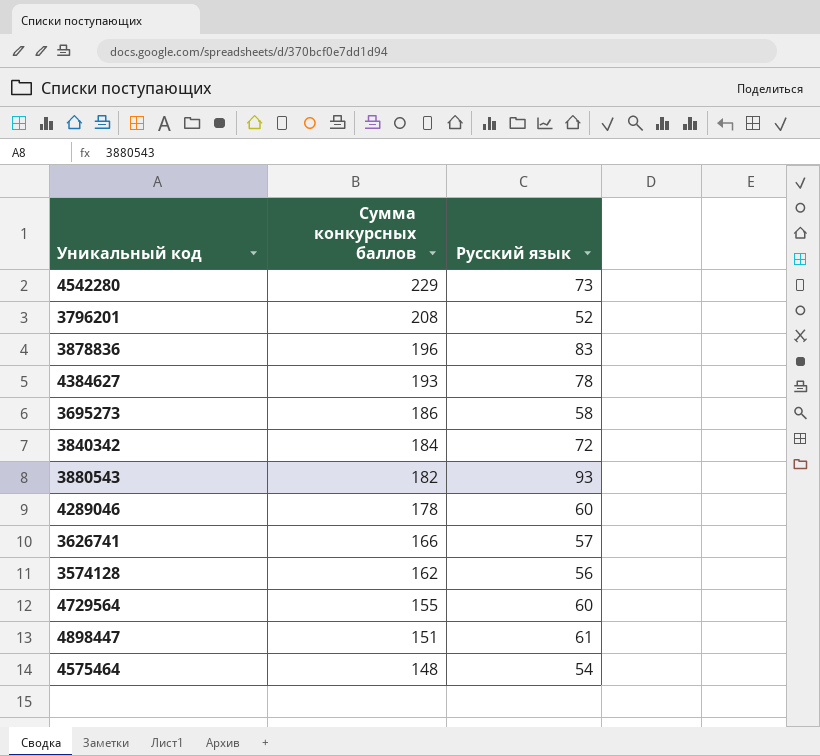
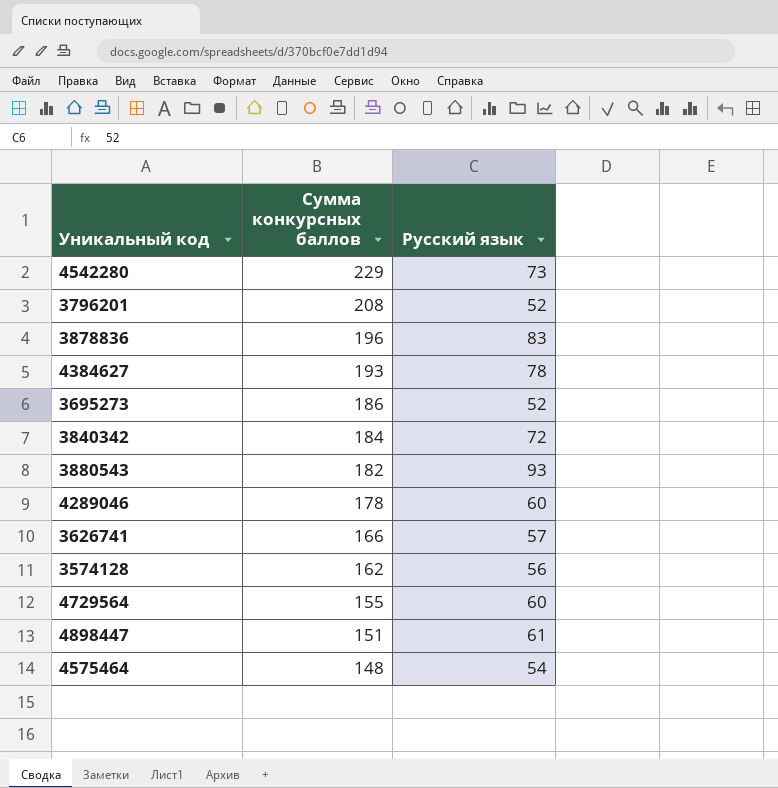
3695273 | Русский язык: 58 -> 52

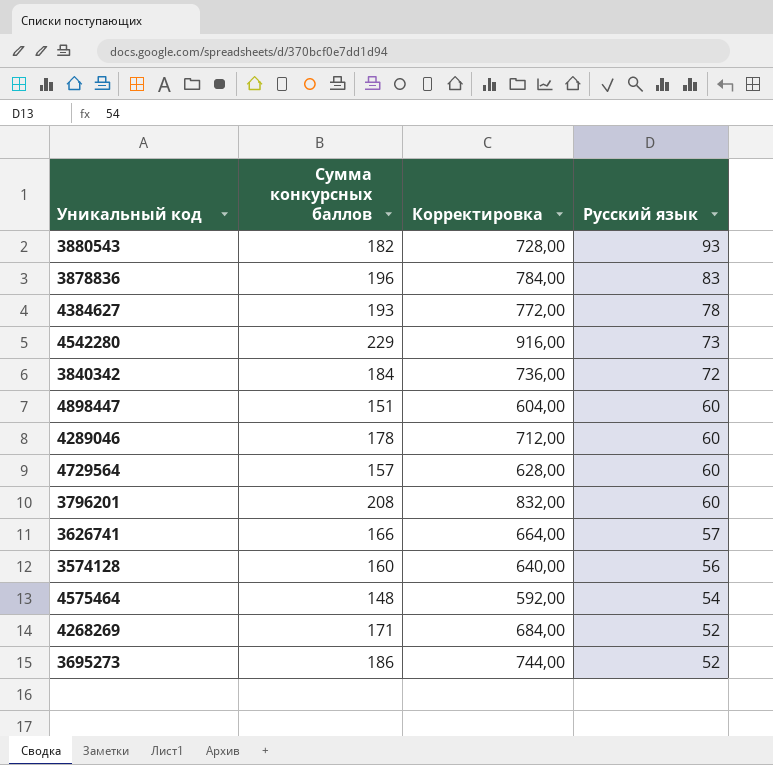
row order: Сумма конкурсных баллов descending -> Русский язык descending
column Корректировка | formula: none -> [Сумма конкурсных баллов] * 4
4898447 | Русский язык: 61 -> 60
4729564 | Сумма конкурсных баллов: 155 -> 157
3796201 | Русский язык: 52 -> 60
3574128 | Сумма конкурсных баллов: 162 -> 160
row 4268269: none -> 171 | 684,00 | 52

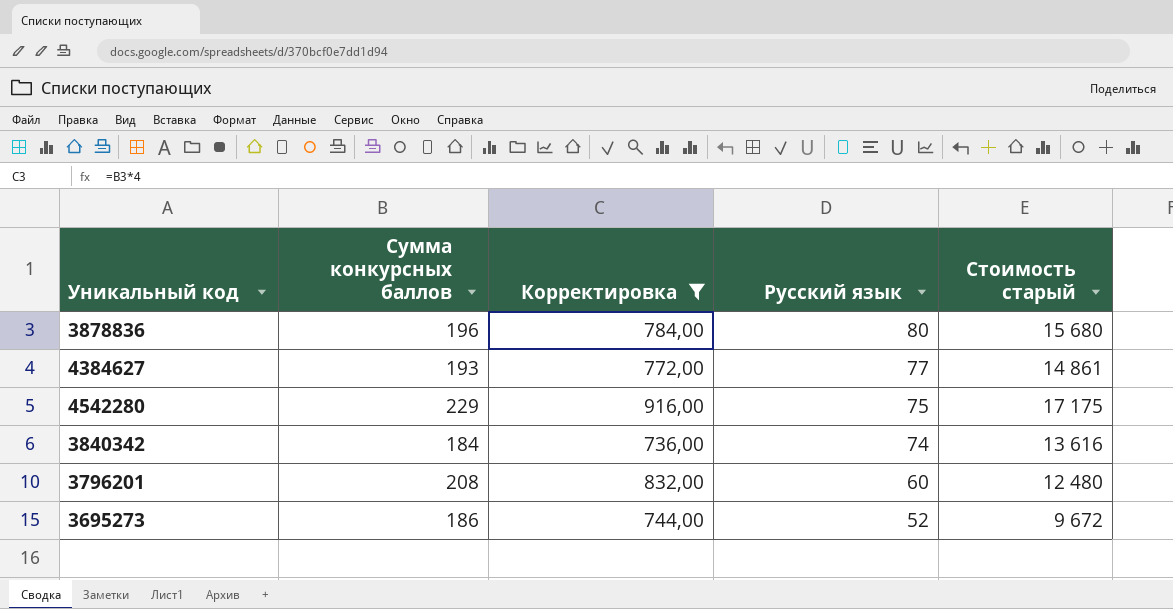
filter: none -> Корректировка >= 736,00
column Стоимость старый | formula: none -> [Сумма конкурсных баллов] * [Русский язык]
3878836 | Русский язык: 83 -> 80
4384627 | Русский язык: 78 -> 77
4542280 | Русский язык: 73 -> 75
3840342 | Русский язык: 72 -> 74

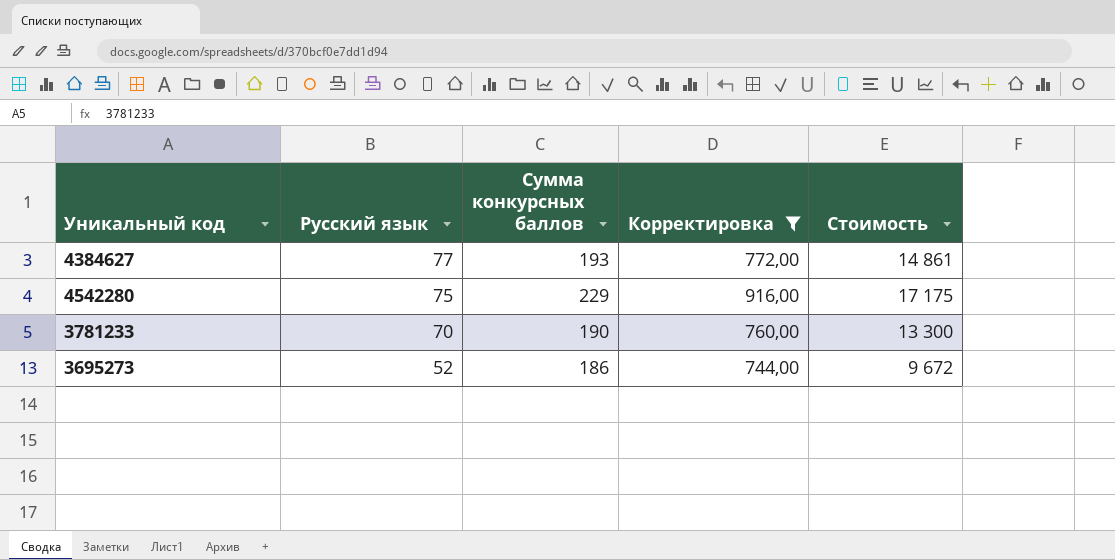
column Русский язык | position: 4 -> 2
column name: Стоимость старый -> Стоимость
row 3878836: 196 | 784,00 | 80 | 15 680 -> none
row 3840342: 184 | 736,00 | 74 | 13 616 -> none
row 3796201: 208 | 832,00 | 60 | 12 480 -> none
row 3781233: none -> 70 | 190 | 760,00 | 13 300

